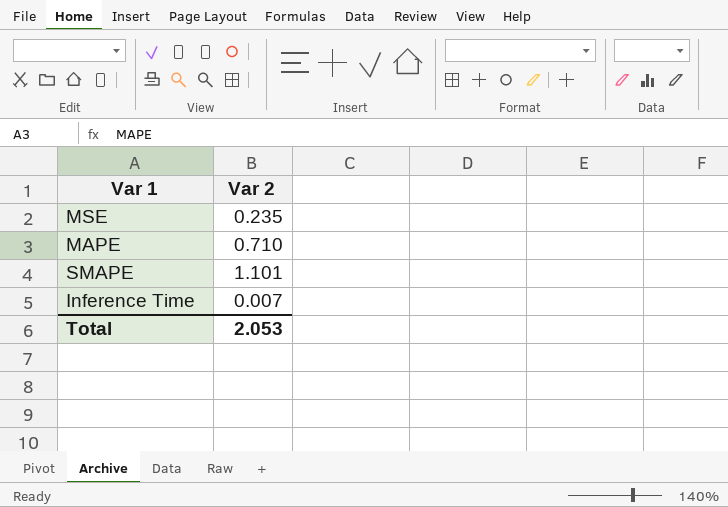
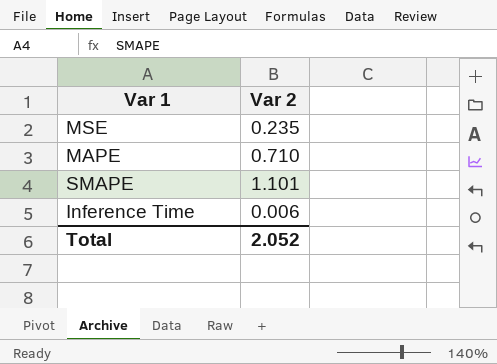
Inference Time | Var 2: 0.007 -> 0.006
Total | Var 2: 2.053 -> 2.052

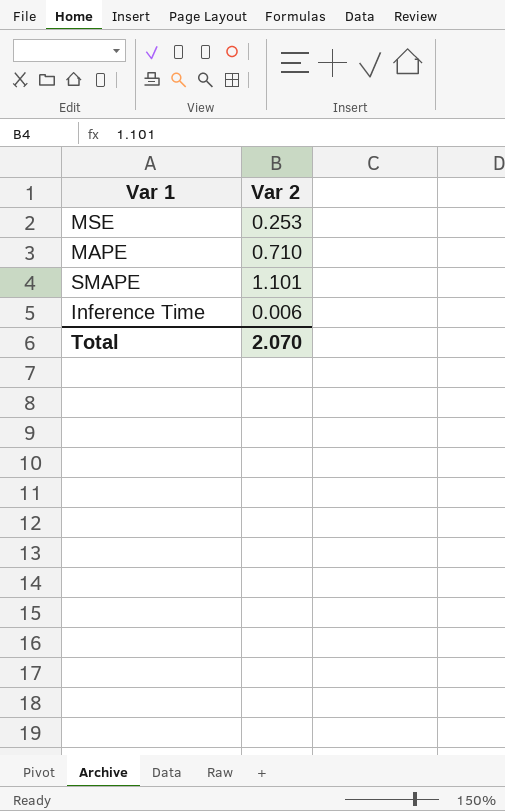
MSE | Var 2: 0.235 -> 0.253
Total | Var 2: 2.052 -> 2.070

